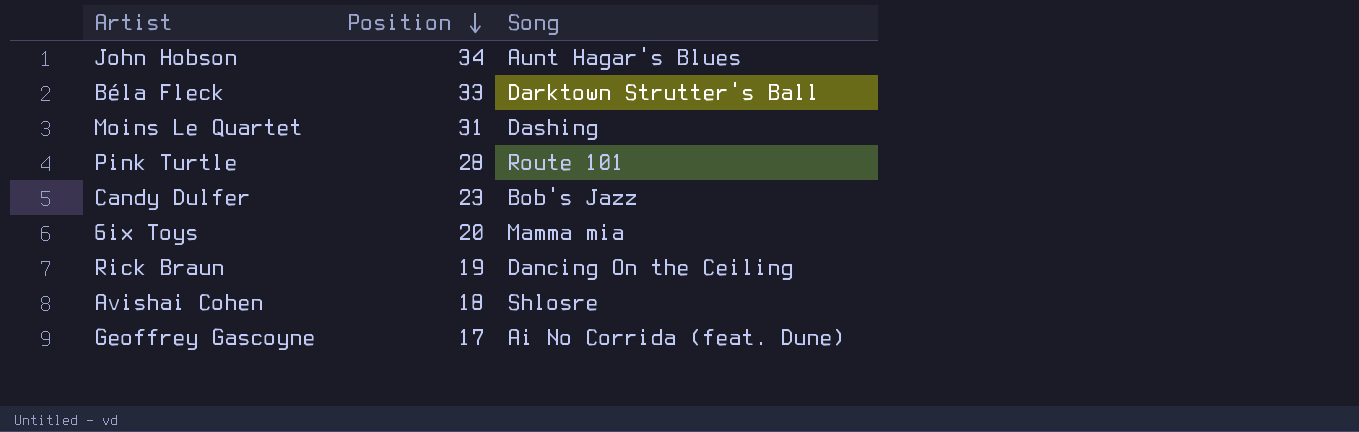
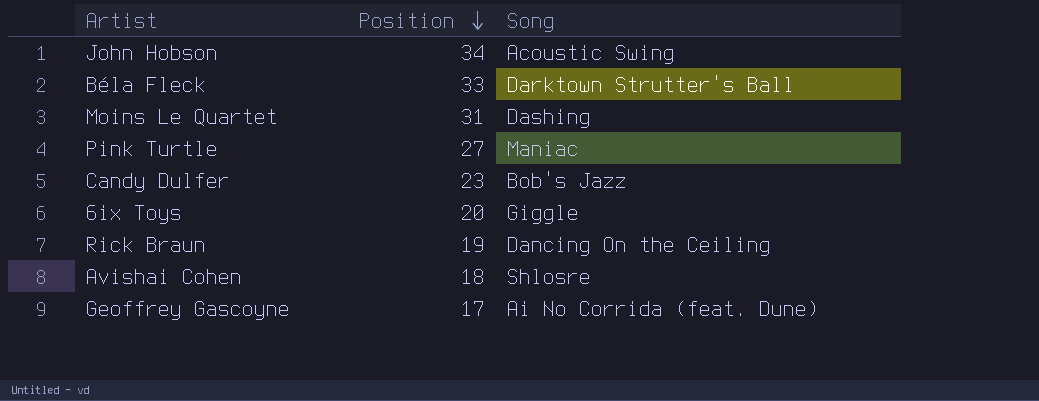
John Hobson | Song: Aunt Hagar's Blues -> Acoustic Swing
Pink Turtle | Position: 28 -> 27
Pink Turtle | Song: Route 101 -> Maniac
6ix Toys | Song: Mamma mia -> Giggle

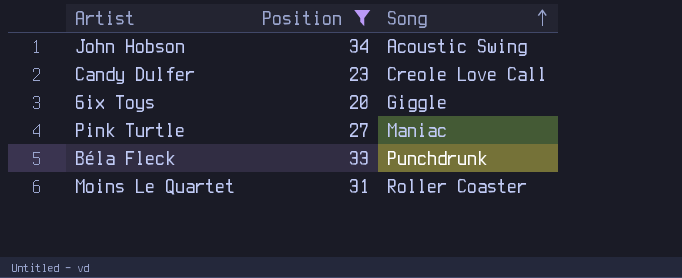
filter: none -> Position >= 20
row order: Position descending -> Song ascending
Candy Dulfer | Song: Bob's Jazz -> Creole Love Call
Béla Fleck | Song: Darktown Strutter's Ball -> Punchdrunk
Moins Le Quartet | Song: Dashing -> Roller Coaster

